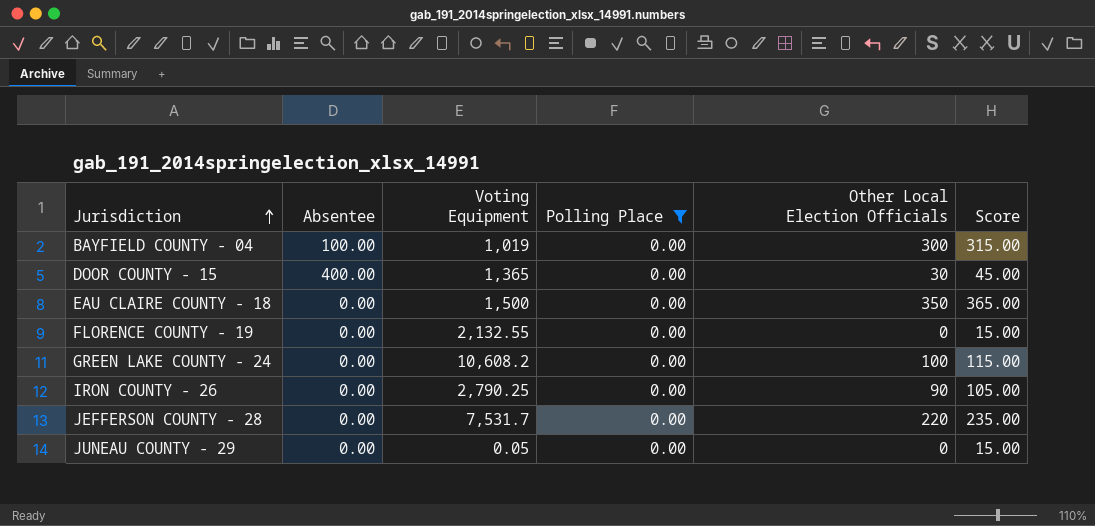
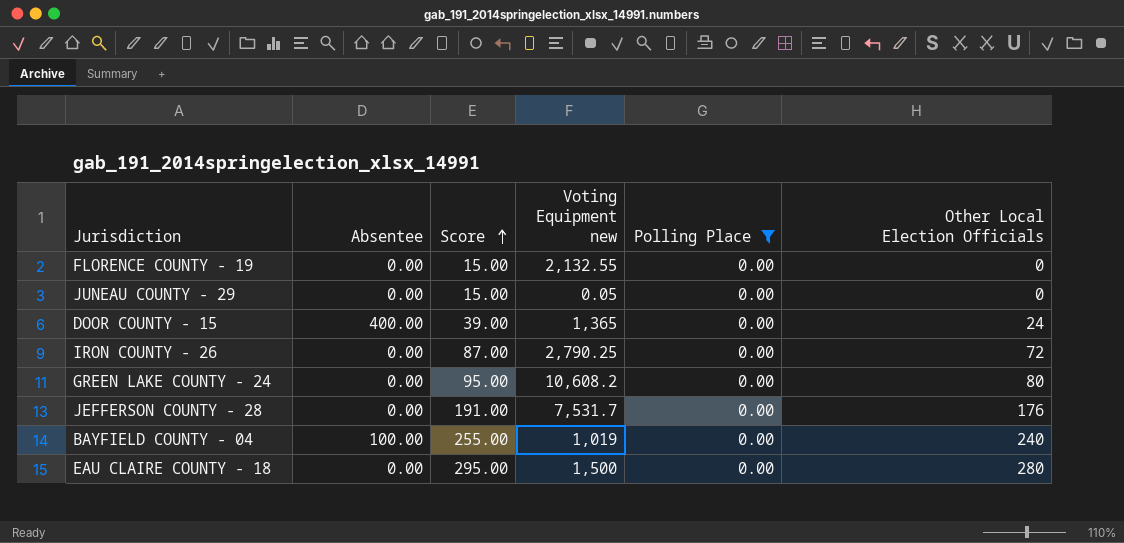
row order: Jurisdiction ascending -> Score ascending
column Score | position: 6 -> 3
column name: Voting Equipment -> Voting Equipment new
DOOR COUNTY - 15 | Score: 45.00 -> 39.00
DOOR COUNTY - 15 | Other Local Election Officials: 30 -> 24
IRON COUNTY - 26 | Score: 105.00 -> 87.00
IRON COUNTY - 26 | Other Local Election Officials: 90 -> 72
GREEN LAKE COUNTY - 24 | Score: 115.00 -> 95.00
GREEN LAKE COUNTY - 24 | Other Local Election Officials: 100 -> 80
JEFFERSON COUNTY - 28 | Score: 235.00 -> 191.00
JEFFERSON COUNTY - 28 | Other Local Election Officials: 220 -> 176
BAYFIELD COUNTY - 04 | Score: 315.00 -> 255.00
BAYFIELD COUNTY - 04 | Other Local Election Officials: 300 -> 240
EAU CLAIRE COUNTY - 18 | Score: 365.00 -> 295.00
EAU CLAIRE COUNTY - 18 | Other Local Election Officials: 350 -> 280

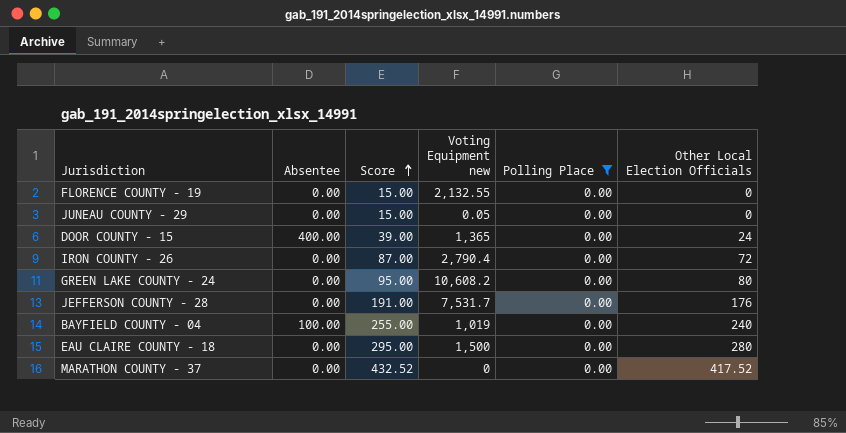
IRON COUNTY - 26 | Voting Equipment new: 2,790.25 -> 2,790.4
row MARATHON COUNTY - 37: none -> 0.00 | 432.52 | 0 | 0.00 | 417.52

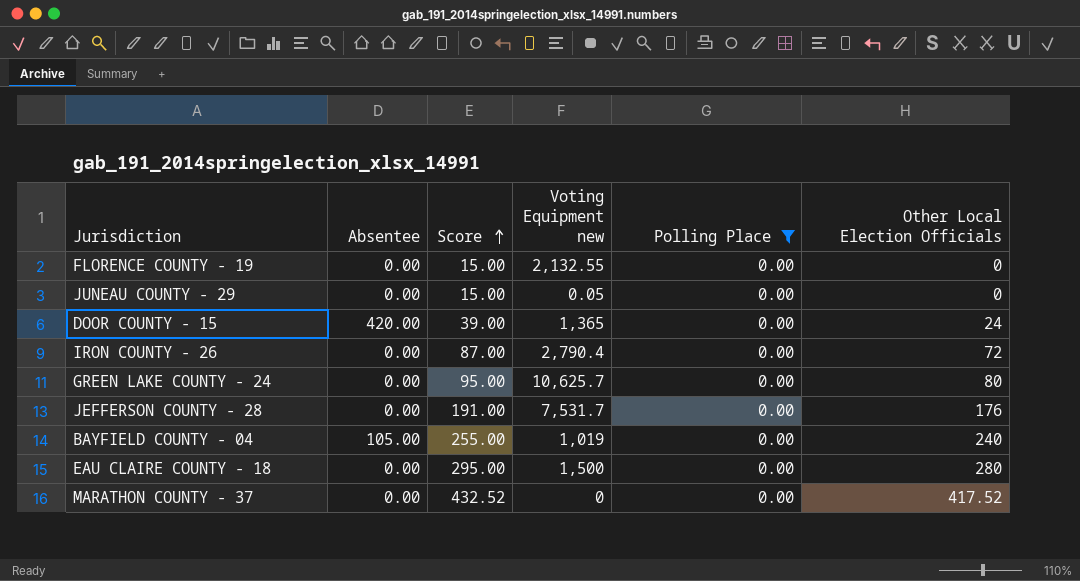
DOOR COUNTY - 15 | Absentee: 400.00 -> 420.00
GREEN LAKE COUNTY - 24 | Voting Equipment new: 10,608.2 -> 10,625.7
BAYFIELD COUNTY - 04 | Absentee: 100.00 -> 105.00

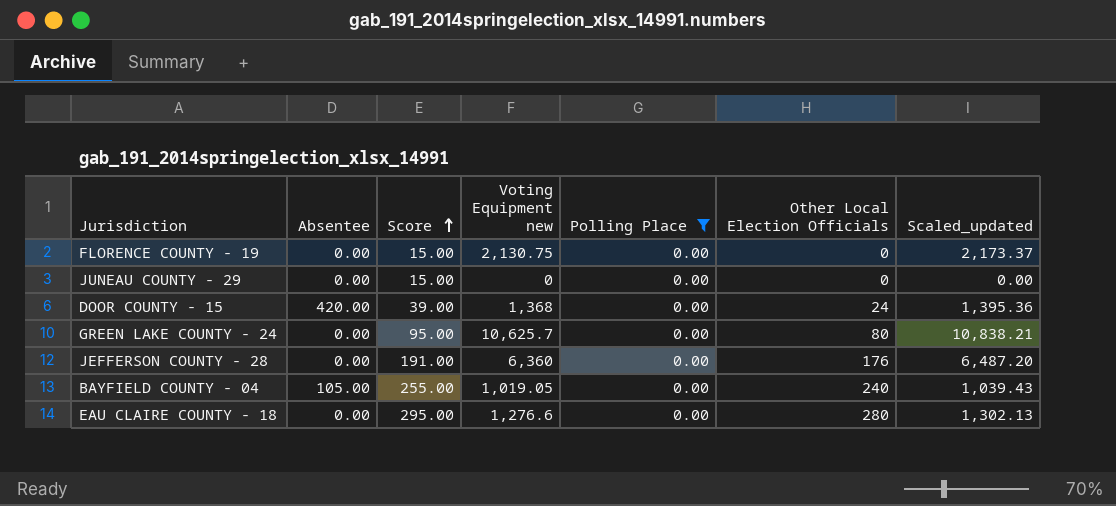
column Scaled_updated | formula: none -> [Voting Equipment new] * 1.02
row IRON COUNTY - 26: 0.00 | 87.00 | 2,790.4 | 0.00 | 72 -> none
row MARATHON COUNTY - 37: 0.00 | 432.52 | 0 | 0.00 | 417.52 -> none
FLORENCE COUNTY - 19 | Voting Equipment new: 2,132.55 -> 2,130.75
JUNEAU COUNTY - 29 | Voting Equipment new: 0.05 -> 0
DOOR COUNTY - 15 | Voting Equipment new: 1,365 -> 1,368
JEFFERSON COUNTY - 28 | Voting Equipment new: 7,531.7 -> 6,360
BAYFIELD COUNTY - 04 | Voting Equipment new: 1,019 -> 1,019.05
EAU CLAIRE COUNTY - 18 | Voting Equipment new: 1,500 -> 1,276.6

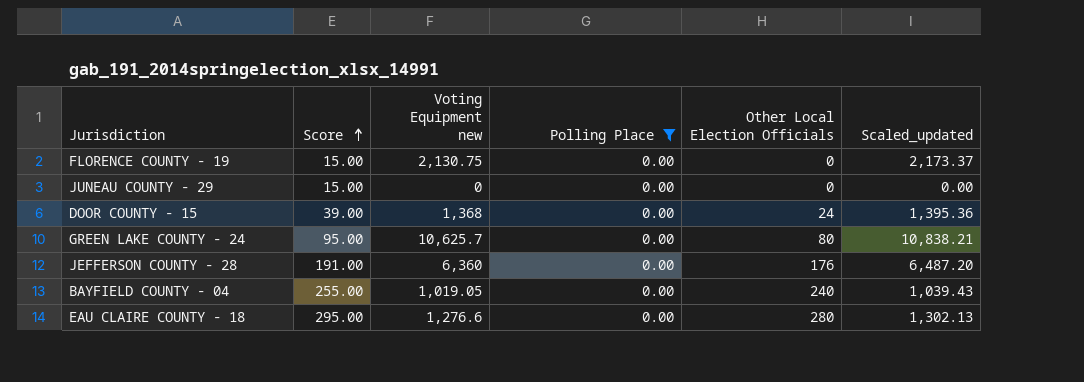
column Absentee | position: 2 -> none

